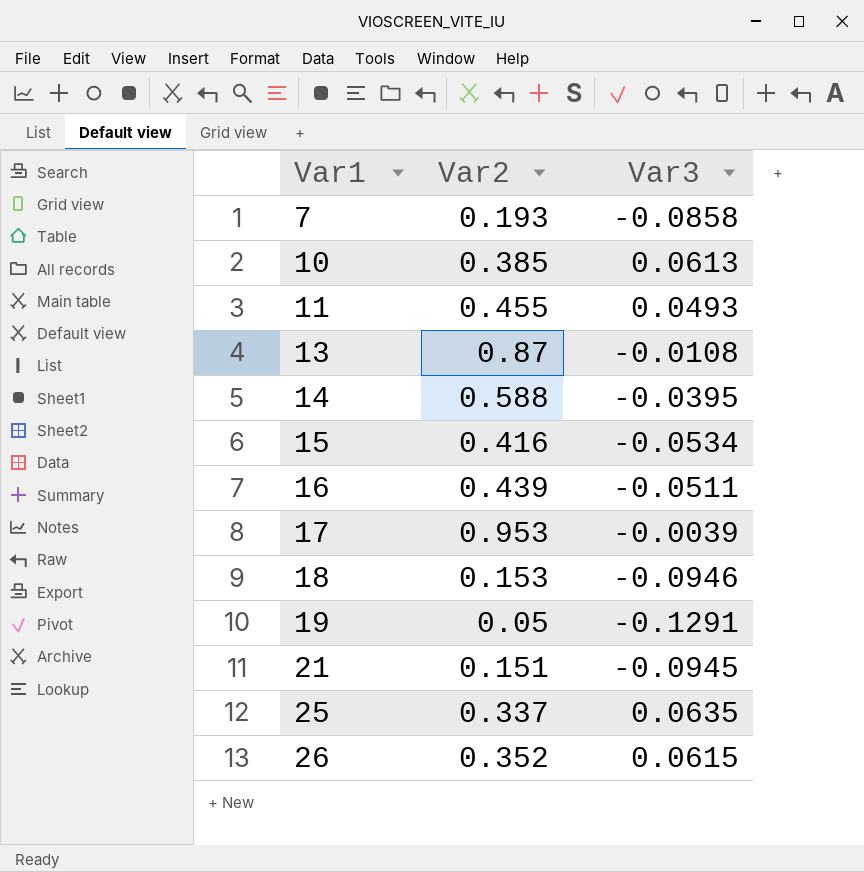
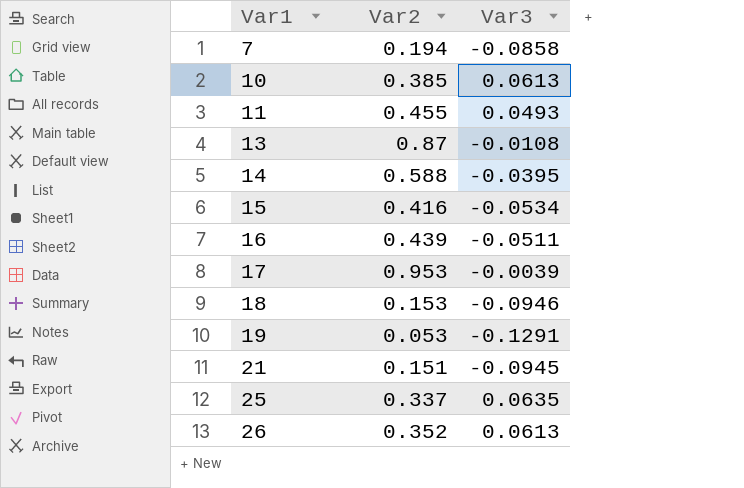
7 | Var2: 0.193 -> 0.194
19 | Var2: 0.05 -> 0.053
26 | Var3: 0.0615 -> 0.0613

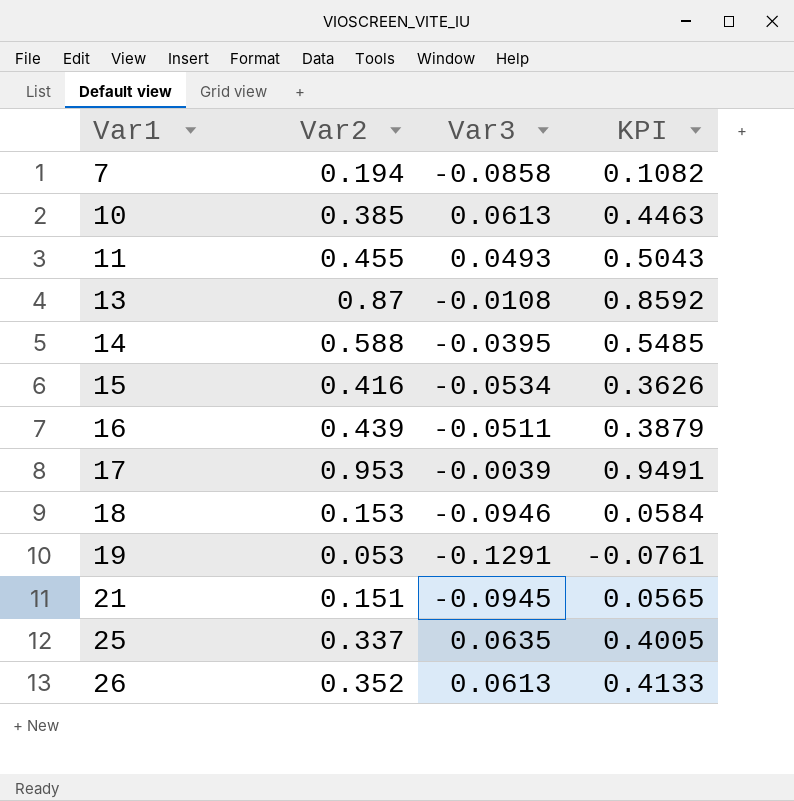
column KPI | formula: none -> [Var2] + [Var3]

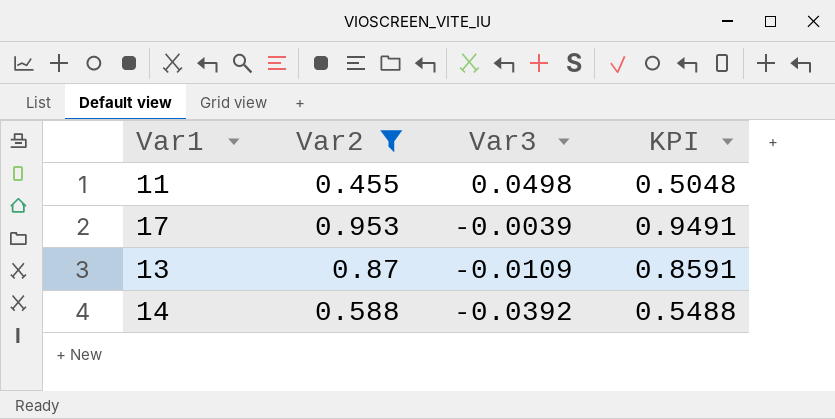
filter: none -> Var2 >= 0.455
row order: Var1 ascending -> Var3 descending
11 | Var3: 0.0493 -> 0.0498
11 | KPI: 0.5043 -> 0.5048
13 | Var3: -0.0108 -> -0.0109
13 | KPI: 0.8592 -> 0.8591
14 | Var3: -0.0395 -> -0.0392
14 | KPI: 0.5485 -> 0.5488

